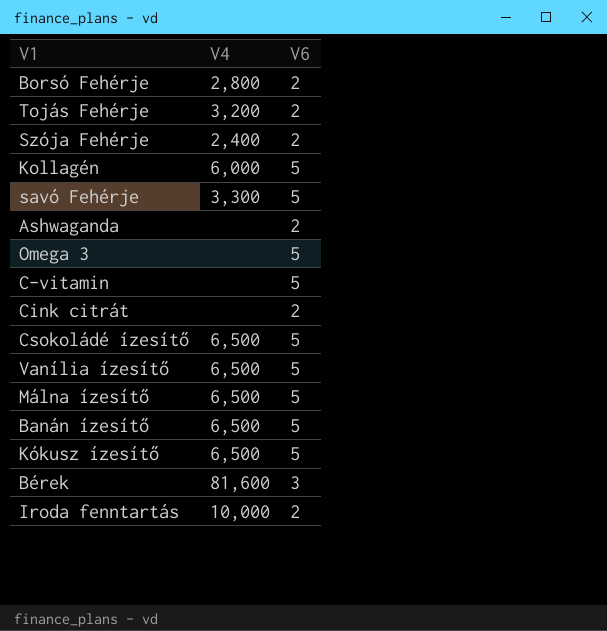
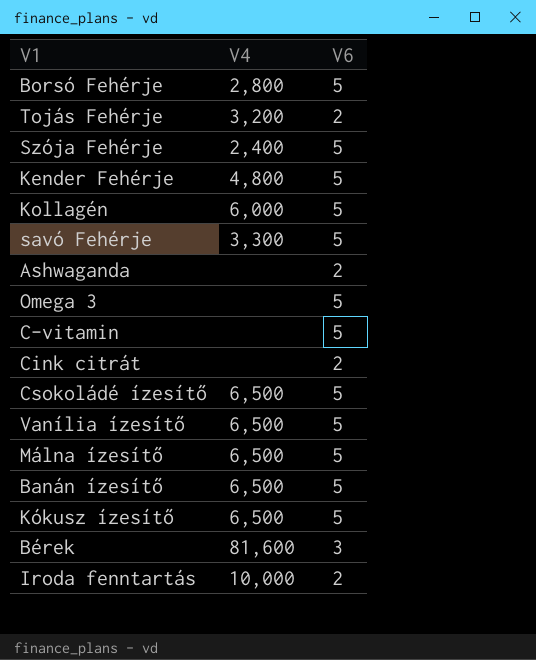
Borsó Fehérje | V6: 2 -> 5
Szója Fehérje | V6: 2 -> 5
row Kender Fehérje: none -> 4,800 | 5

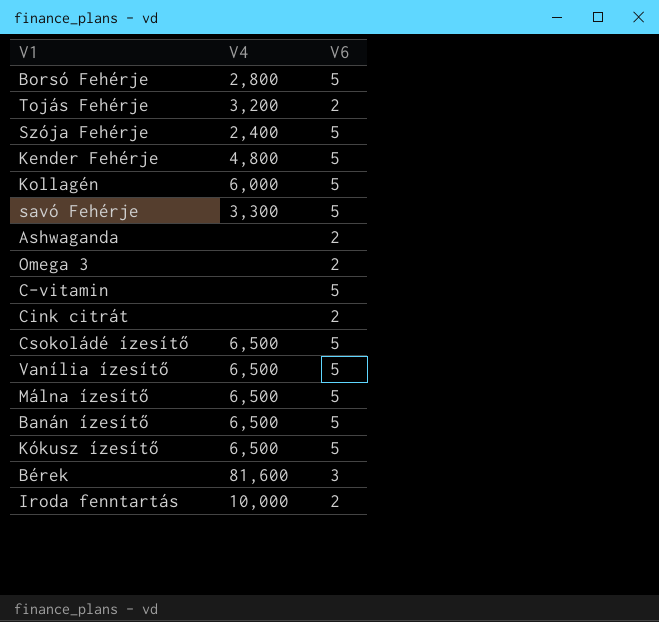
Omega 3 | V6: 5 -> 2

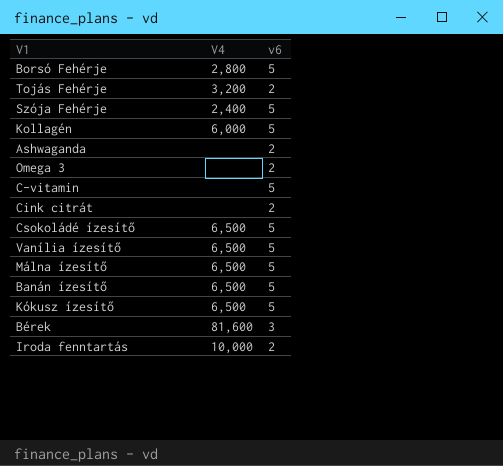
column name: V6 -> v6
row Kender Fehérje: 4,800 | 5 -> none
row savó Fehérje: 3,300 | 5 -> none

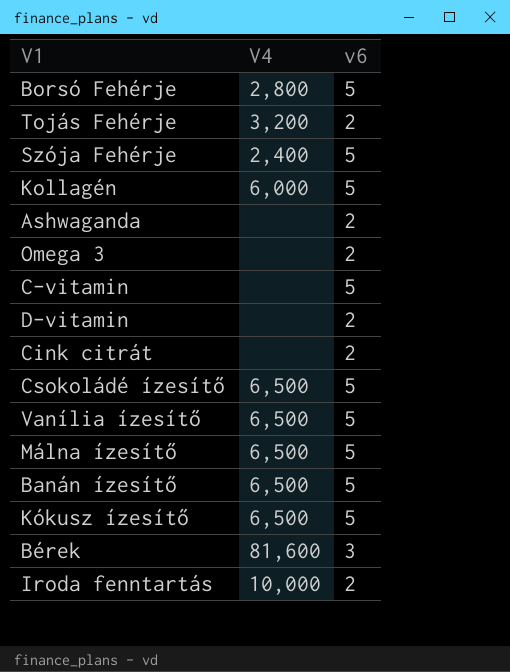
row D-vitamin: none -> none | 2

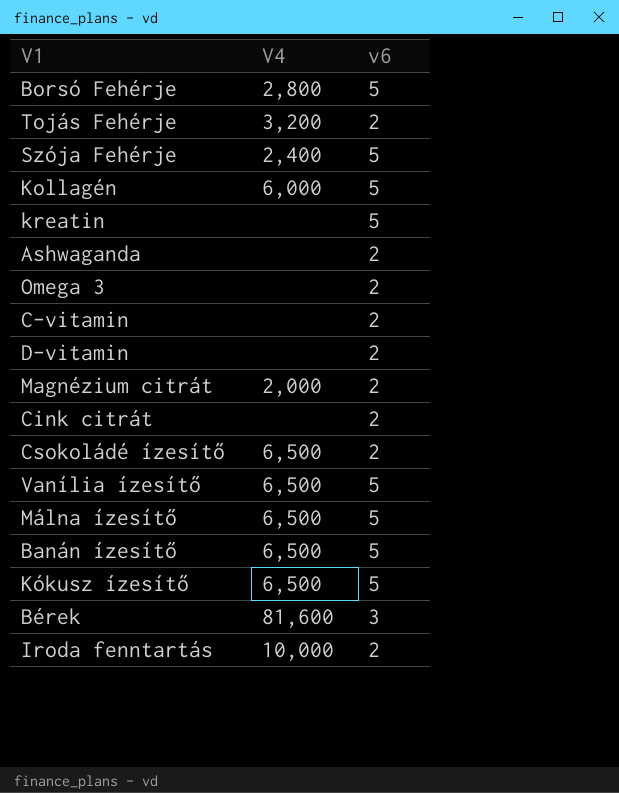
row kreatin: none -> none | 5
C-vitamin | v6: 5 -> 2
row Magnézium citrát: none -> 2,000 | 2
Csokoládé ízesítő | v6: 5 -> 2

